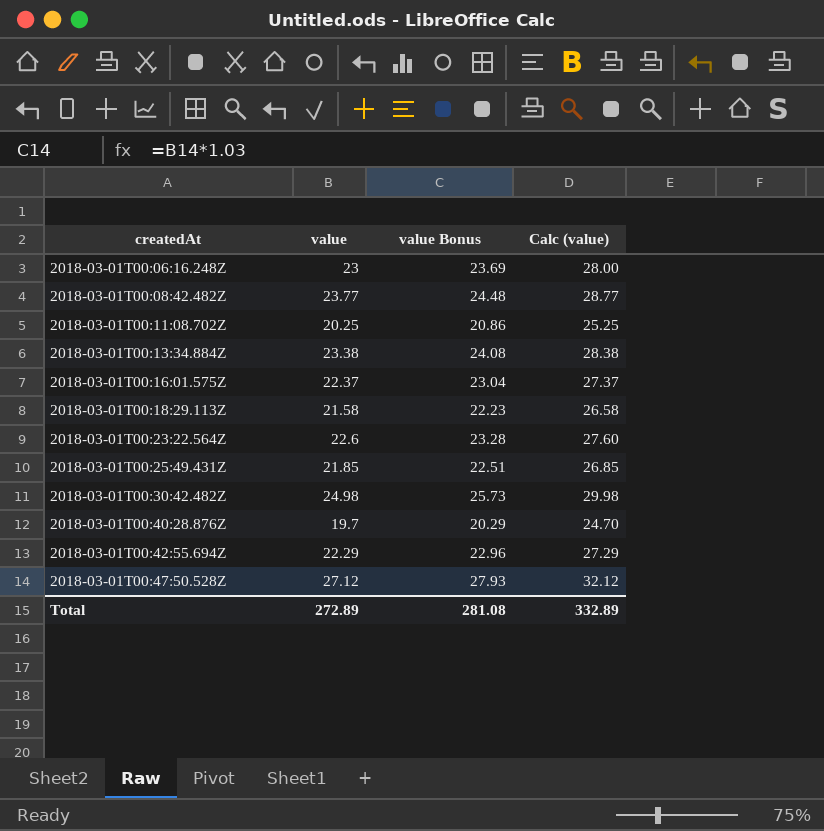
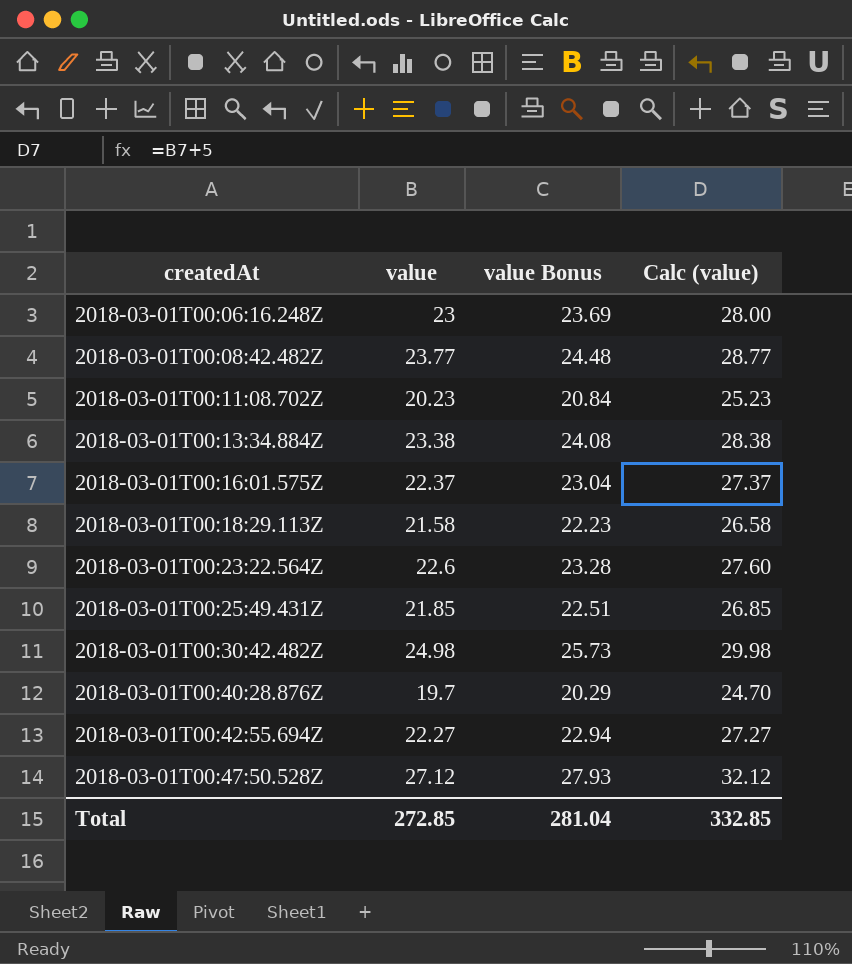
2018-03-01T00:11:08.702Z | value: 20.25 -> 20.23
2018-03-01T00:11:08.702Z | value Bonus: 20.86 -> 20.84
2018-03-01T00:11:08.702Z | Calc (value): 25.25 -> 25.23
2018-03-01T00:42:55.694Z | value: 22.29 -> 22.27
2018-03-01T00:42:55.694Z | value Bonus: 22.96 -> 22.94
2018-03-01T00:42:55.694Z | Calc (value): 27.29 -> 27.27
Total | value: 272.89 -> 272.85
Total | value Bonus: 281.08 -> 281.04
Total | Calc (value): 332.89 -> 332.85

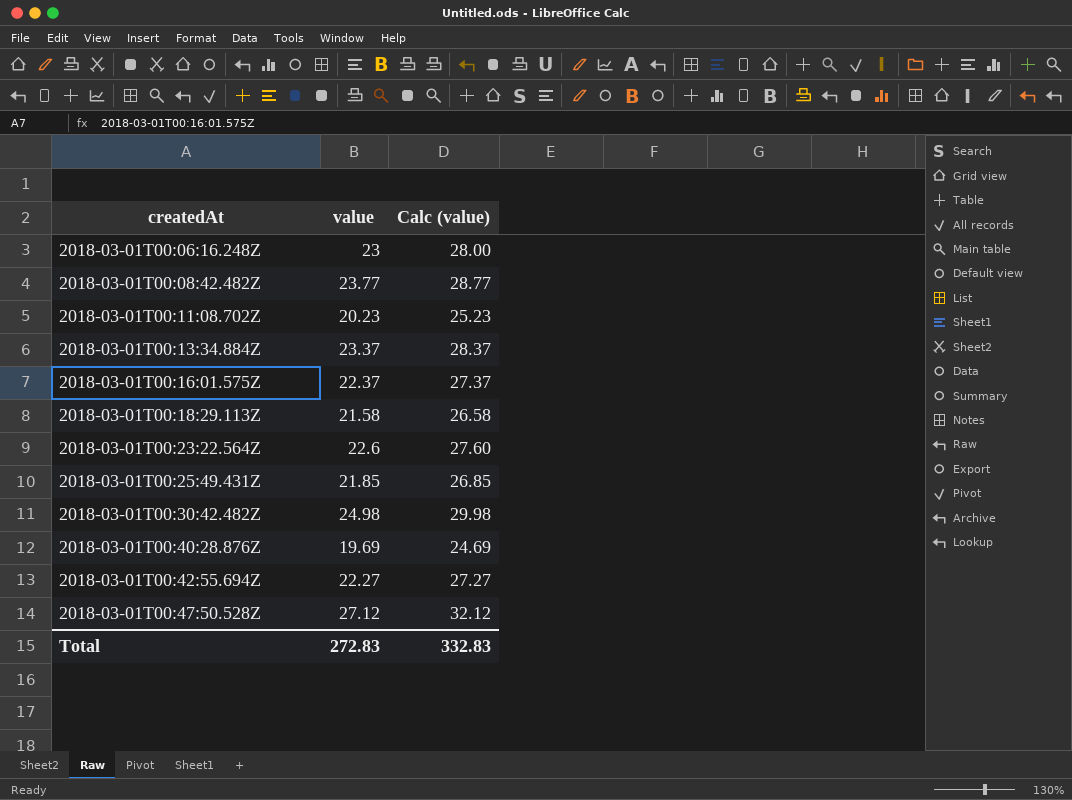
column value Bonus | formula: [value] * 1.03 -> none
2018-03-01T00:13:34.884Z | value: 23.38 -> 23.37
2018-03-01T00:13:34.884Z | Calc (value): 28.38 -> 28.37
2018-03-01T00:40:28.876Z | value: 19.7 -> 19.69
2018-03-01T00:40:28.876Z | Calc (value): 24.70 -> 24.69
Total | value: 272.85 -> 272.83
Total | Calc (value): 332.85 -> 332.83

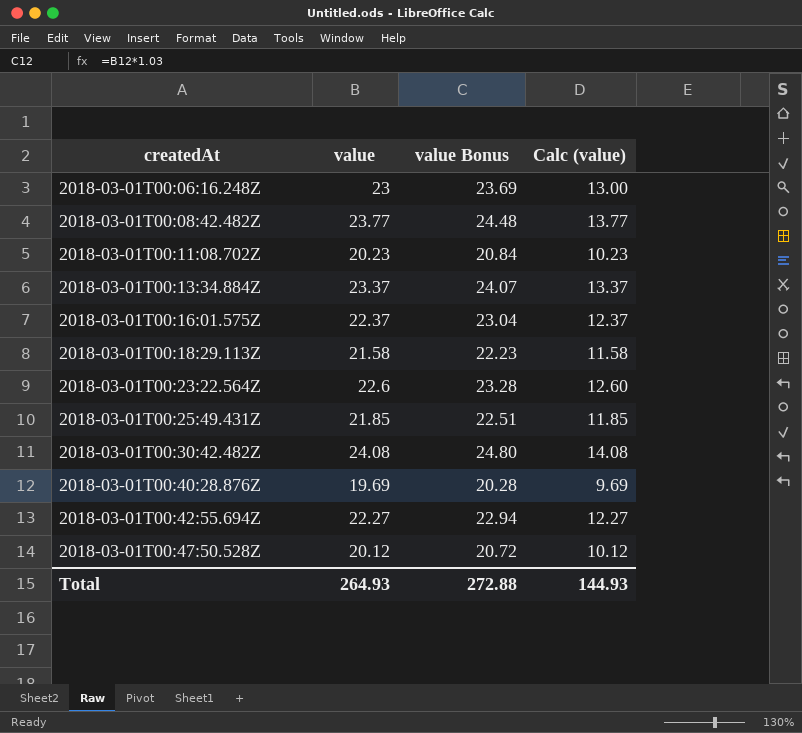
column value Bonus | formula: none -> [value] * 1.03
column Calc (value) | formula: [value] + 5 -> [value] - 10
2018-03-01T00:30:42.482Z | value: 24.98 -> 24.08
2018-03-01T00:47:50.528Z | value: 27.12 -> 20.12
Total | value: 272.83 -> 264.93
Total | Calc (value): 332.83 -> 144.93

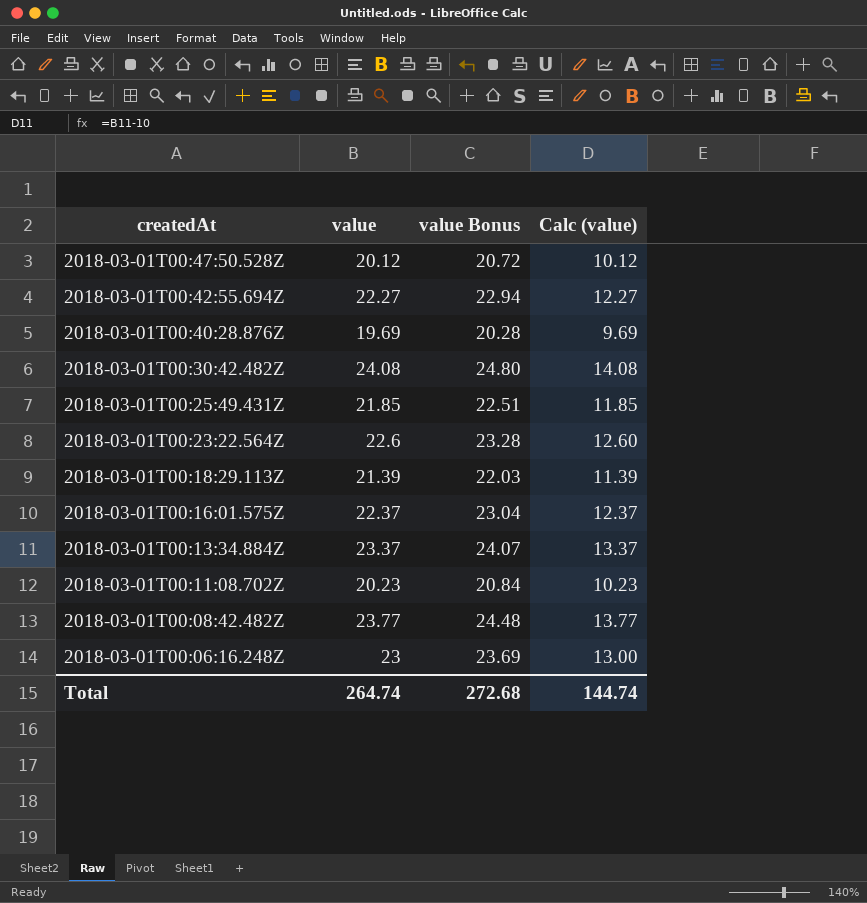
row order: createdAt ascending -> createdAt descending
2018-03-01T00:18:29.113Z | value: 21.58 -> 21.39
2018-03-01T00:18:29.113Z | value Bonus: 22.23 -> 22.03
2018-03-01T00:18:29.113Z | Calc (value): 11.58 -> 11.39
Total | value: 264.93 -> 264.74
Total | value Bonus: 272.88 -> 272.68
Total | Calc (value): 144.93 -> 144.74

